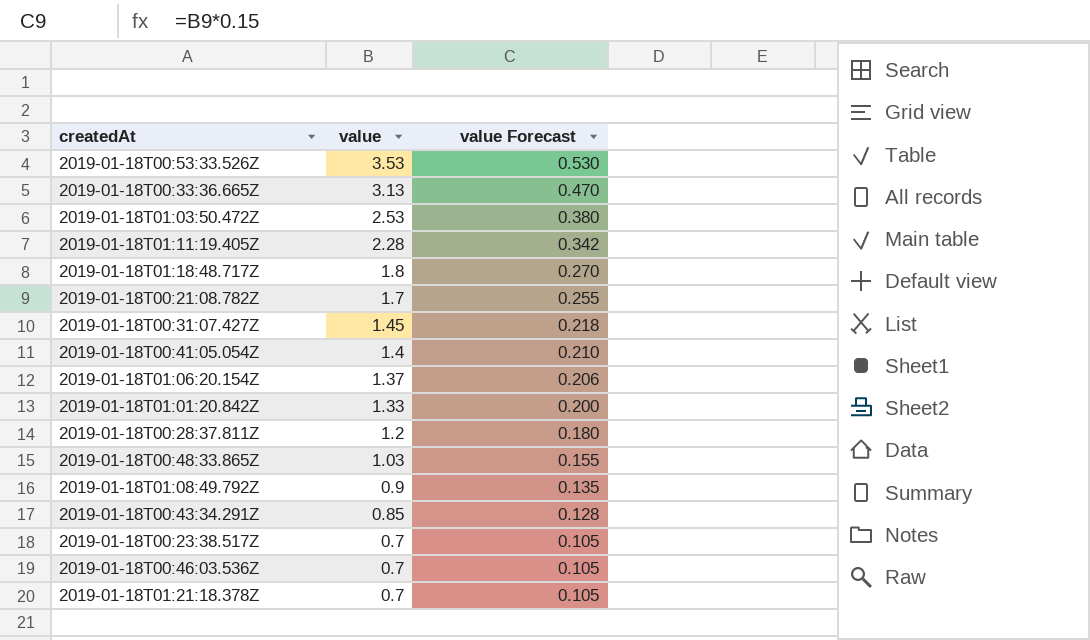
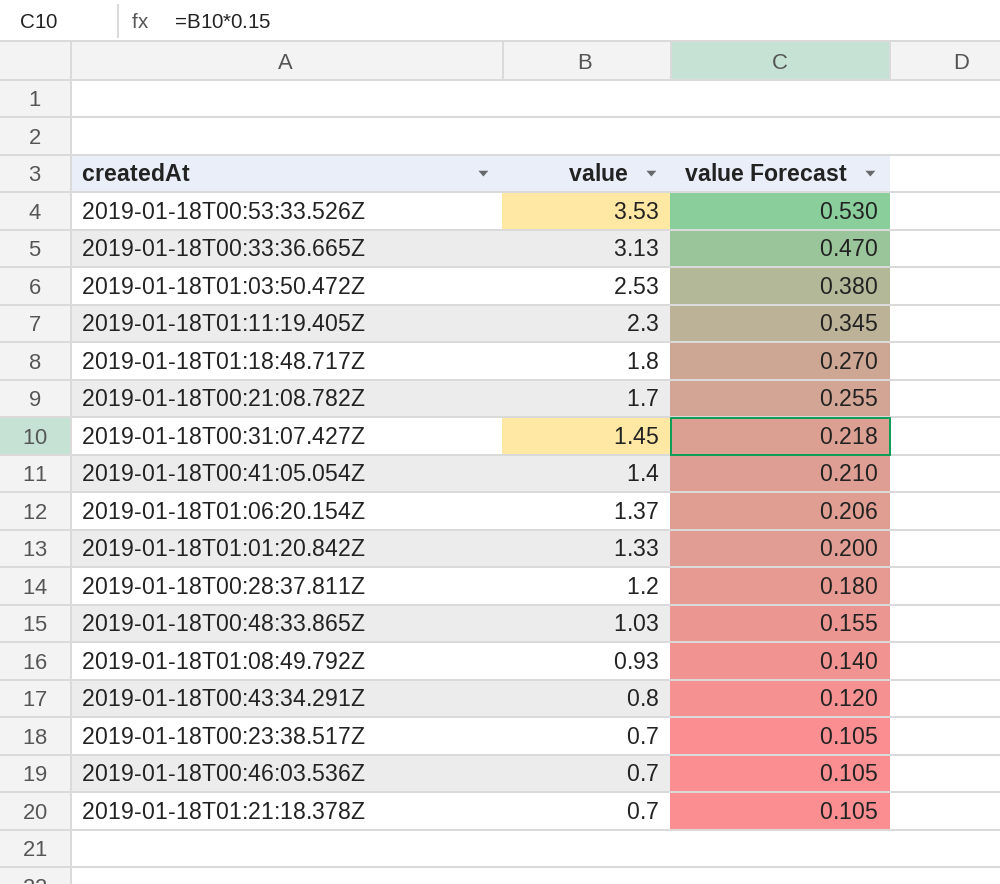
2019-01-18T01:11:19.405Z | value: 2.28 -> 2.3
2019-01-18T01:11:19.405Z | value Forecast: 0.342 -> 0.345
2019-01-18T01:08:49.792Z | value: 0.9 -> 0.93
2019-01-18T01:08:49.792Z | value Forecast: 0.135 -> 0.140
2019-01-18T00:43:34.291Z | value: 0.85 -> 0.8
2019-01-18T00:43:34.291Z | value Forecast: 0.128 -> 0.120

